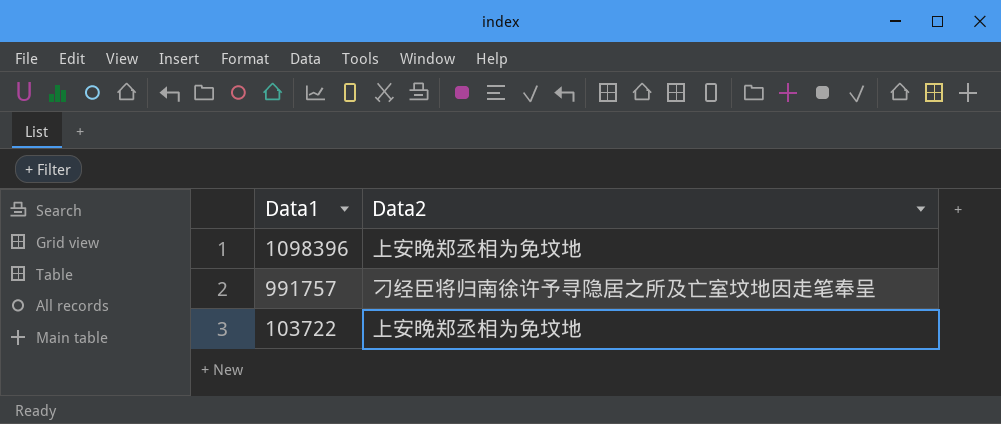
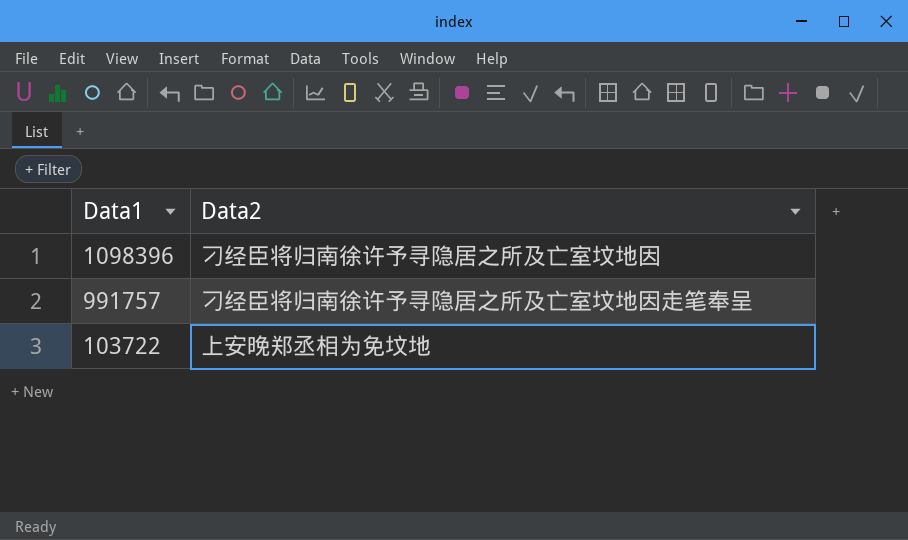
1098396 | Data2: 上安晚郑丞相为免坟地 -> 刁经臣将归南徐许予寻隐居之所及亡室坟地因

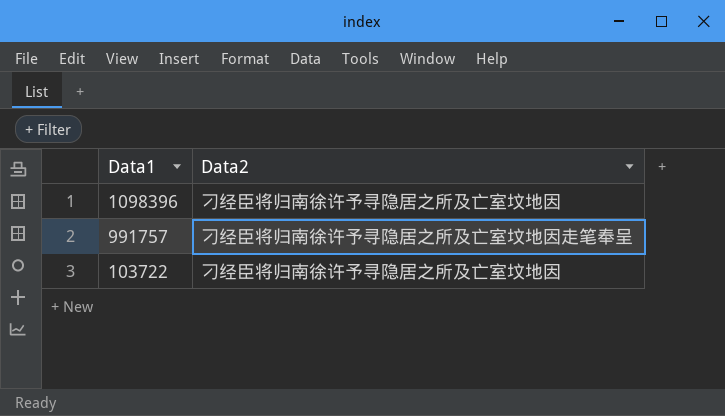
103722 | Data2: 上安晚郑丞相为免坟地 -> 刁经臣将归南徐许予寻隐居之所及亡室坟地因

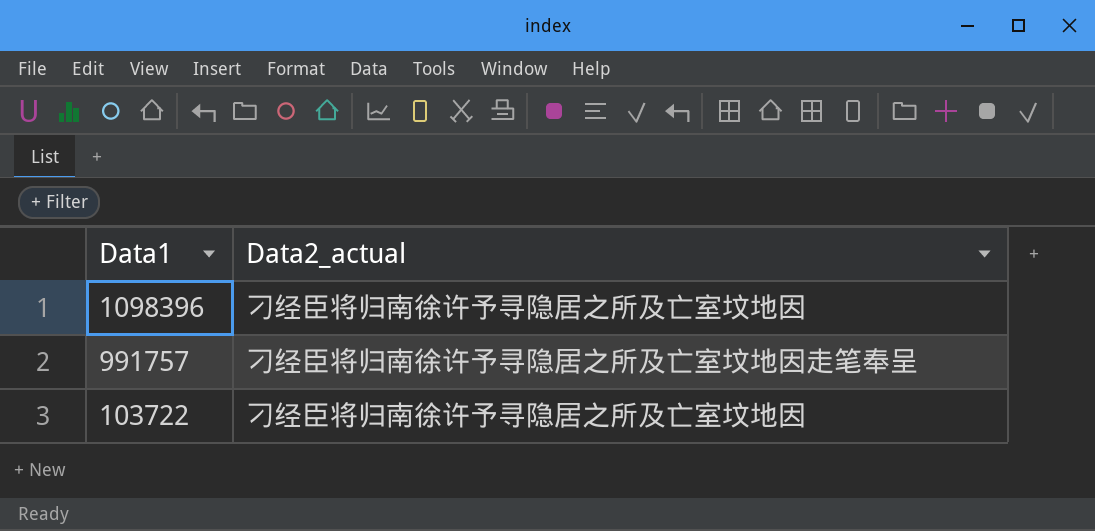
column name: Data2 -> Data2_actual

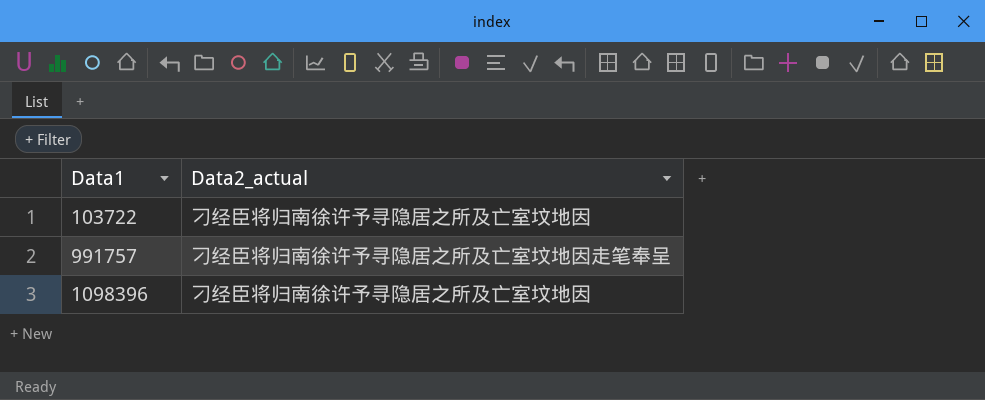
row order: Data1 descending -> Data1 ascending

